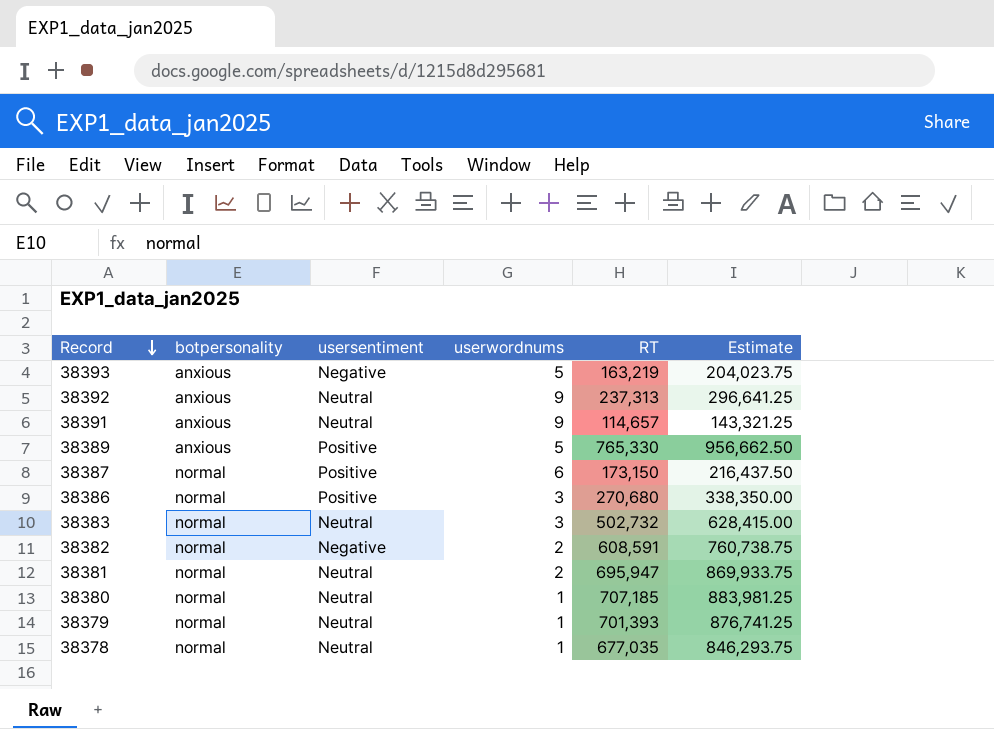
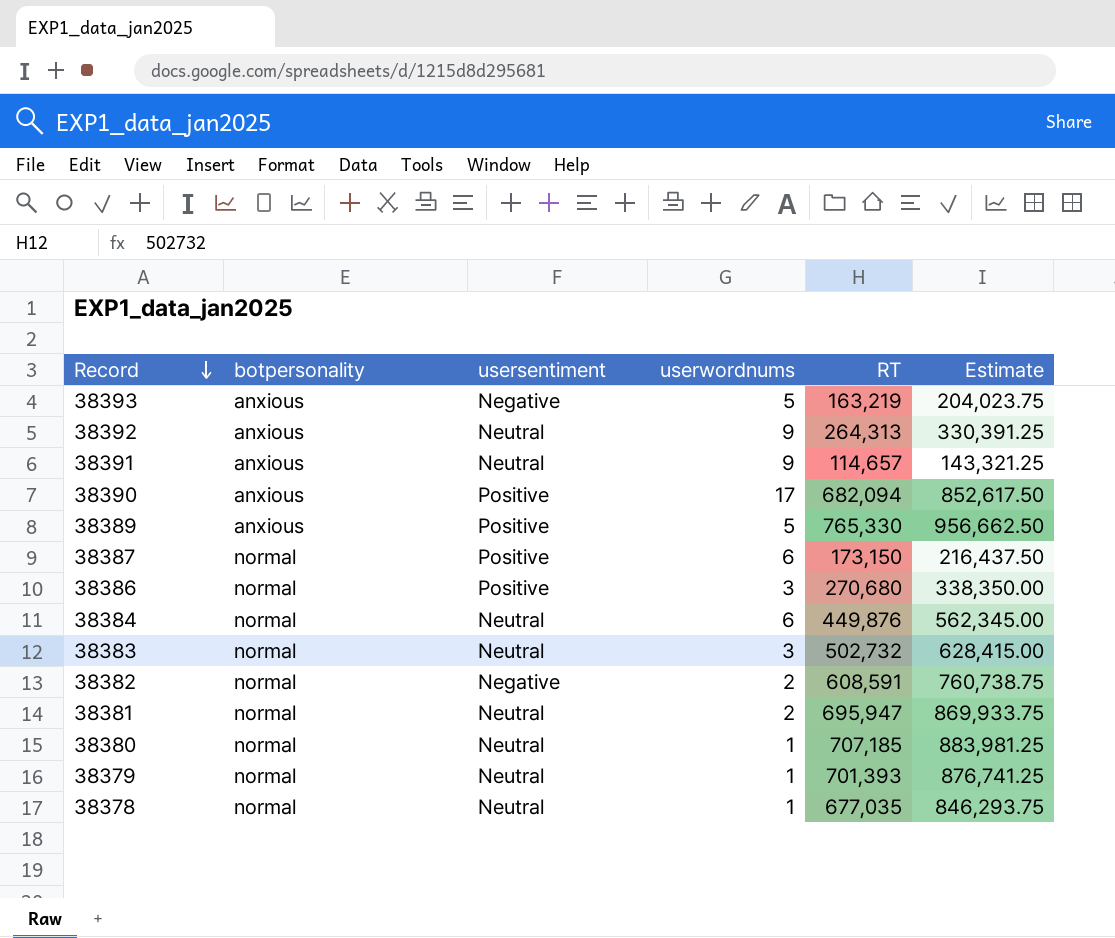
38392 | RT: 237,313 -> 264,313
38392 | Estimate: 296,641.25 -> 330,391.25
row 38390: none -> anxious | Positive | 17 | 682,094 | 852,617.50
row 38384: none -> normal | Neutral | 6 | 449,876 | 562,345.00

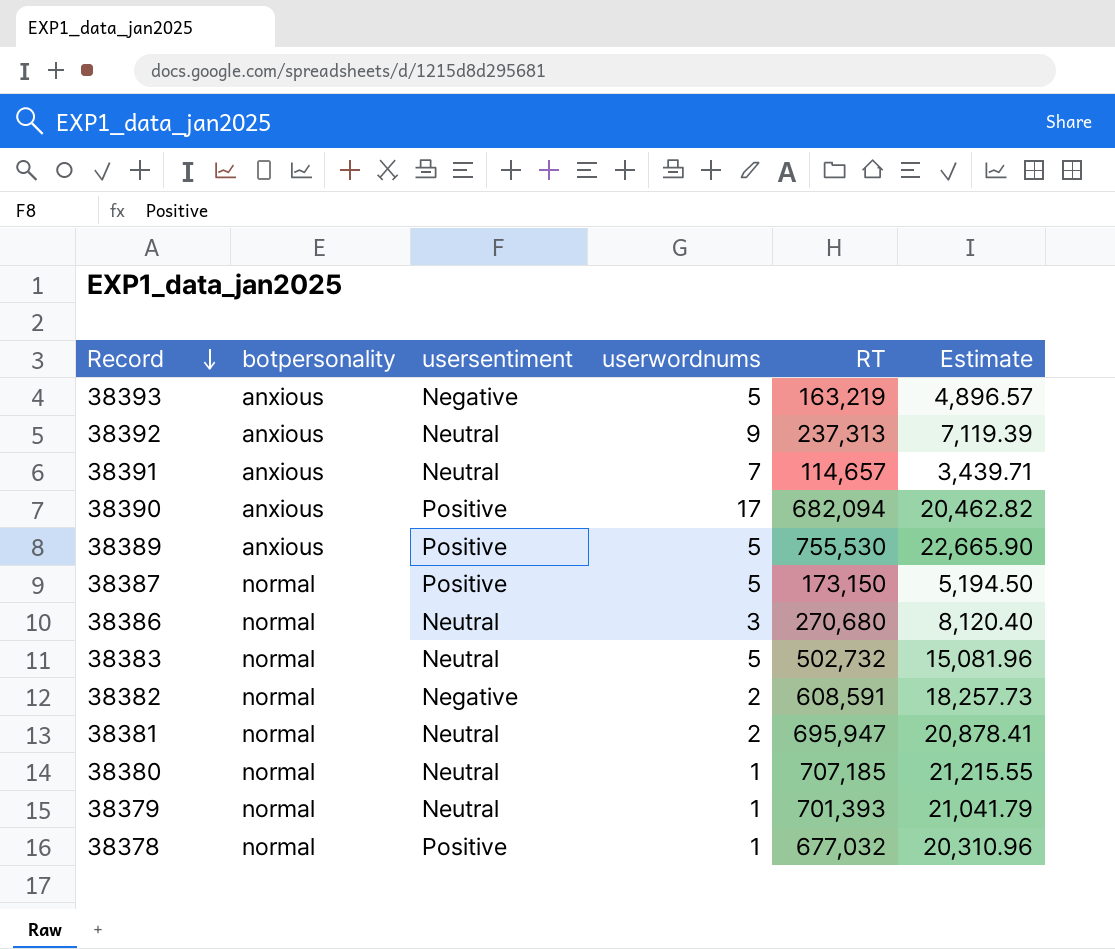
column Estimate | formula: [RT] * 1.25 -> [RT] * 0.03
row 38384: normal | Neutral | 6 | 449,876 | 562,345.00 -> none
38392 | RT: 264,313 -> 237,313
38391 | userwordnums: 9 -> 7
38389 | RT: 765,330 -> 755,530
38387 | userwordnums: 6 -> 5
38386 | usersentiment: Positive -> Neutral
38383 | userwordnums: 3 -> 5
38378 | usersentiment: Neutral -> Positive
38378 | RT: 677,035 -> 677,032

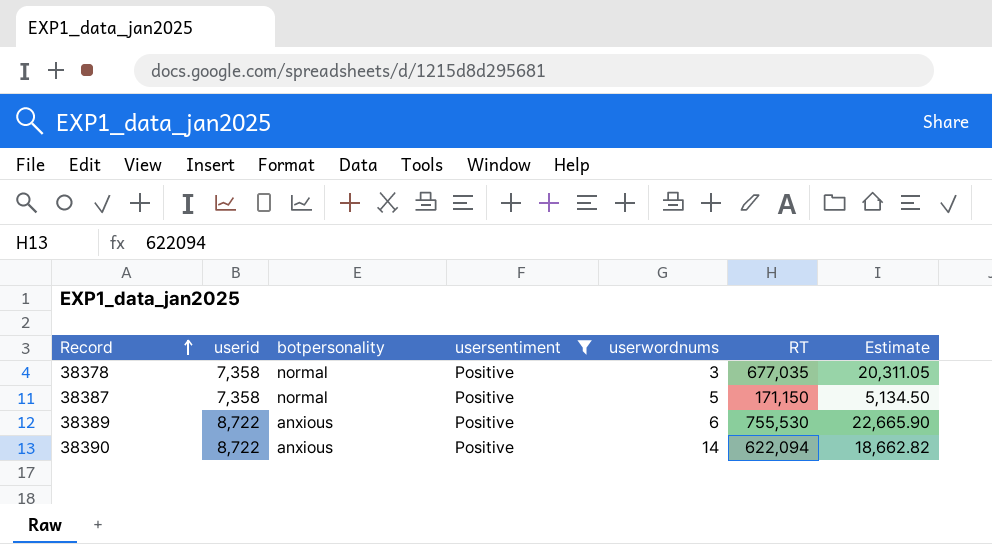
filter: none -> usersentiment = Positive
row order: Record descending -> Record ascending
column userid | position: none -> 2
38378 | userwordnums: 1 -> 3
38378 | RT: 677,032 -> 677,035
38378 | Estimate: 20,310.96 -> 20,311.05
38387 | RT: 173,150 -> 171,150
38387 | Estimate: 5,194.50 -> 5,134.50
38389 | userwordnums: 5 -> 6
38390 | userwordnums: 17 -> 14
38390 | RT: 682,094 -> 622,094
38390 | Estimate: 20,462.82 -> 18,662.82

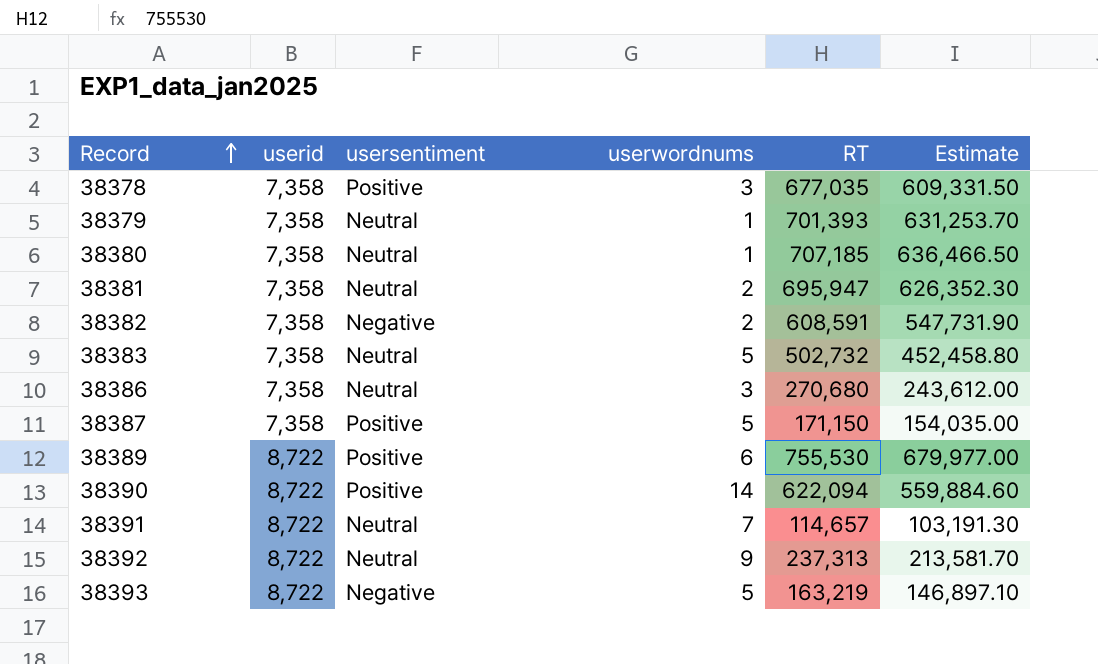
filter: usersentiment = Positive -> none
column botpersonality | position: 3 -> none
column Estimate | formula: [RT] * 0.03 -> [RT] * 0.9

